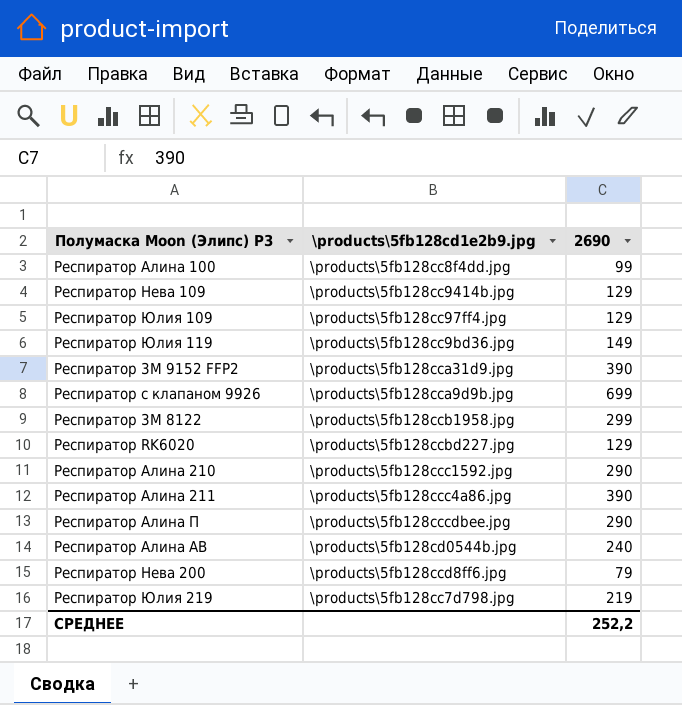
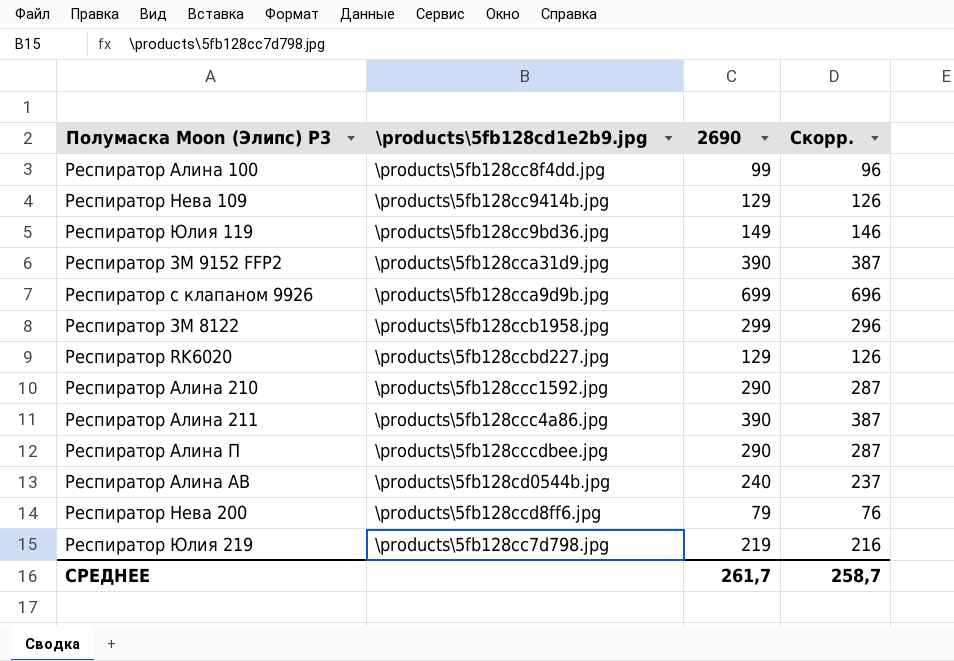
column Скорр. | formula: none -> [2690] - 3
row Респиратор Юлия 109: \products\5fb128cc97ff4.jpg | 129 -> none
СРЕДНЕЕ | 2690: 252,2 -> 261,7

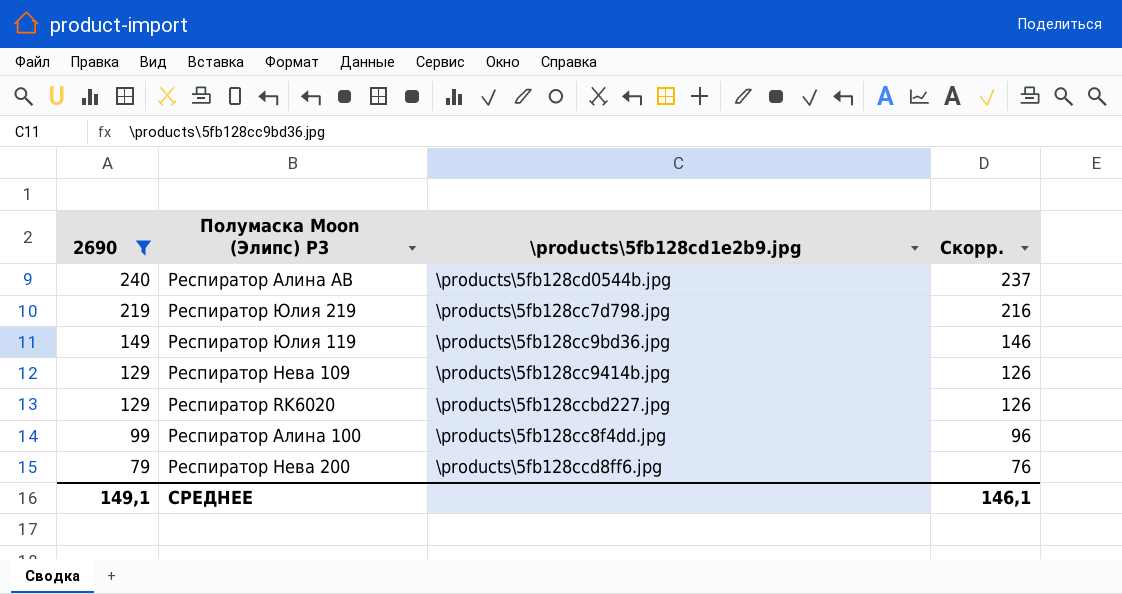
filter: none -> 2690 <= 240
row order: none -> 2690 descending
column 2690 | position: 3 -> 1
СРЕДНЕЕ | 2690: 261,7 -> 149,1
СРЕДНЕЕ | Скорр.: 258,7 -> 146,1

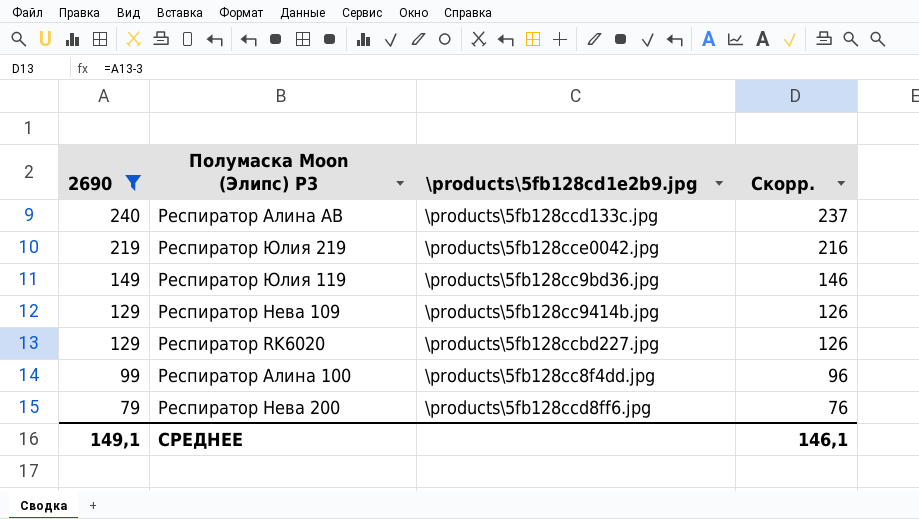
Респиратор Алина АВ | \products\5fb128cd1e2b9.jpg: \products\5fb128cd0544b.jpg -> \products\5fb128ccd133c.jpg
Респиратор Юлия 219 | \products\5fb128cd1e2b9.jpg: \products\5fb128cc7d798.jpg -> \products\5fb128cce0042.jpg

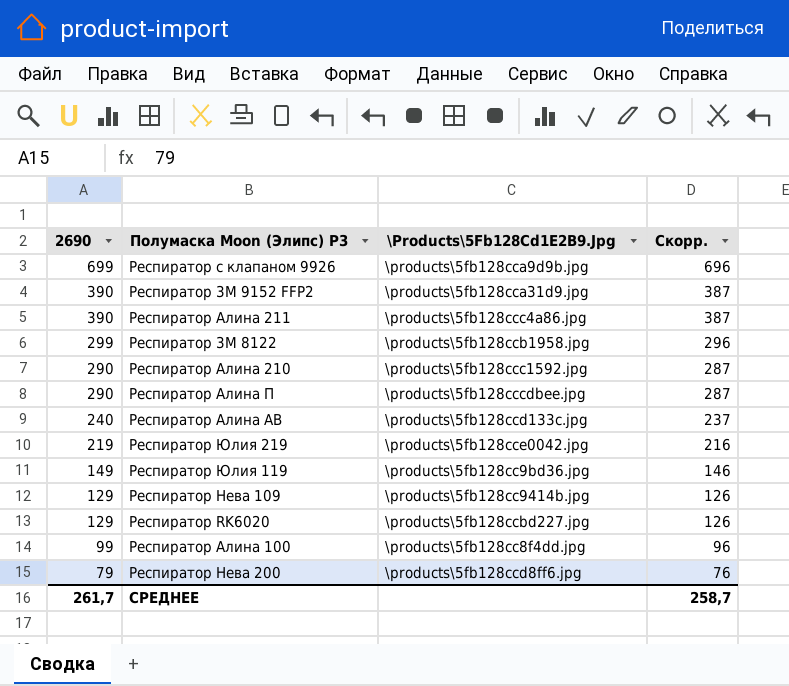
filter: 2690 <= 240 -> none
column name: \products\5fb128cd1e2b9.jpg -> \Products\5Fb128Cd1E2B9.Jpg
СРЕДНЕЕ | 2690: 149,1 -> 261,7
СРЕДНЕЕ | Скорр.: 146,1 -> 258,7

